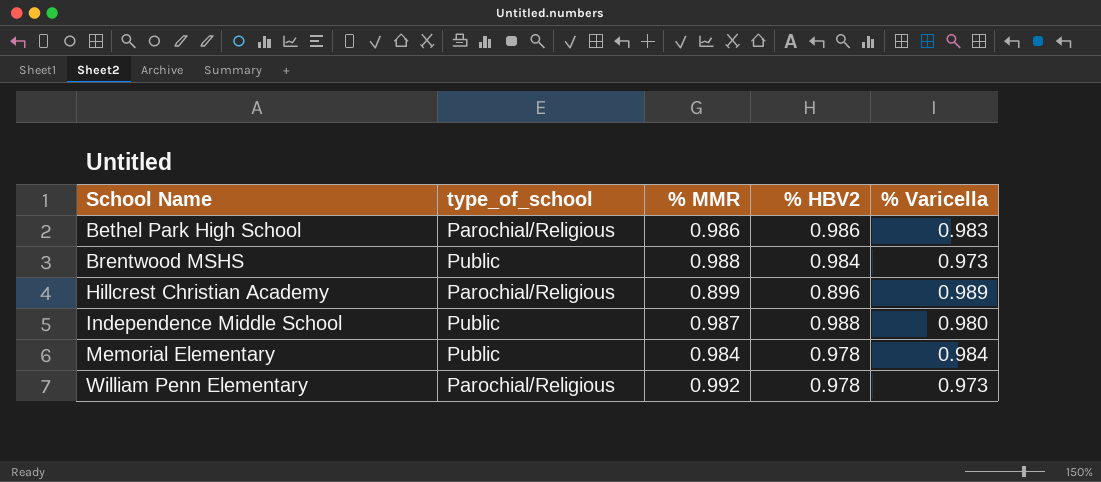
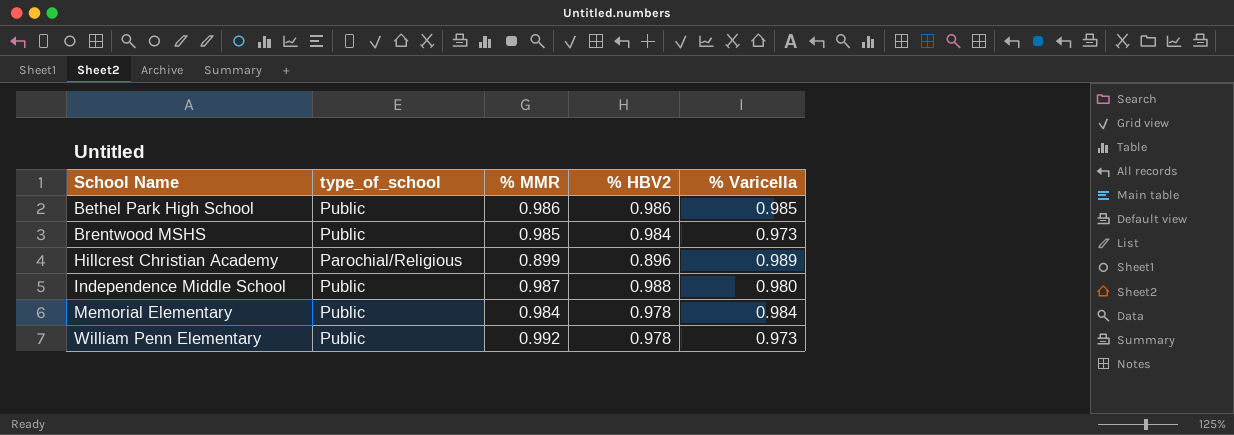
Bethel Park High School | type_of_school: Parochial/Religious -> Public
Bethel Park High School | % Varicella: 0.983 -> 0.985
Brentwood MSHS | % MMR: 0.988 -> 0.985
William Penn Elementary | type_of_school: Parochial/Religious -> Public

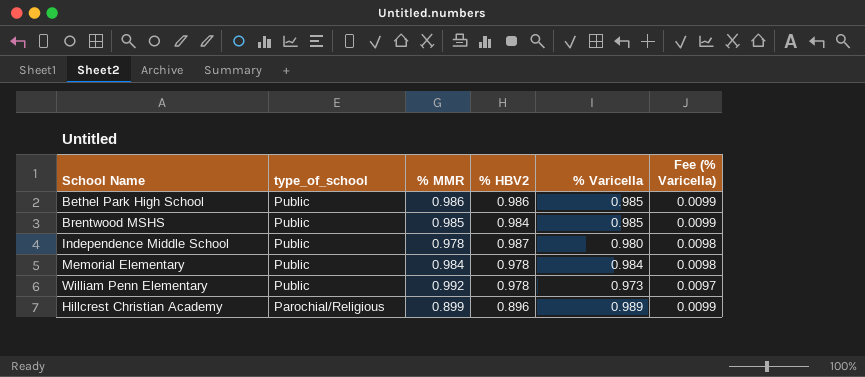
row order: School Name ascending -> type_of_school descending
column Fee (% Varicella) | formula: none -> [% Varicella] * 0.01
Brentwood MSHS | % Varicella: 0.973 -> 0.985
Independence Middle School | % MMR: 0.987 -> 0.978
Independence Middle School | % HBV2: 0.988 -> 0.987

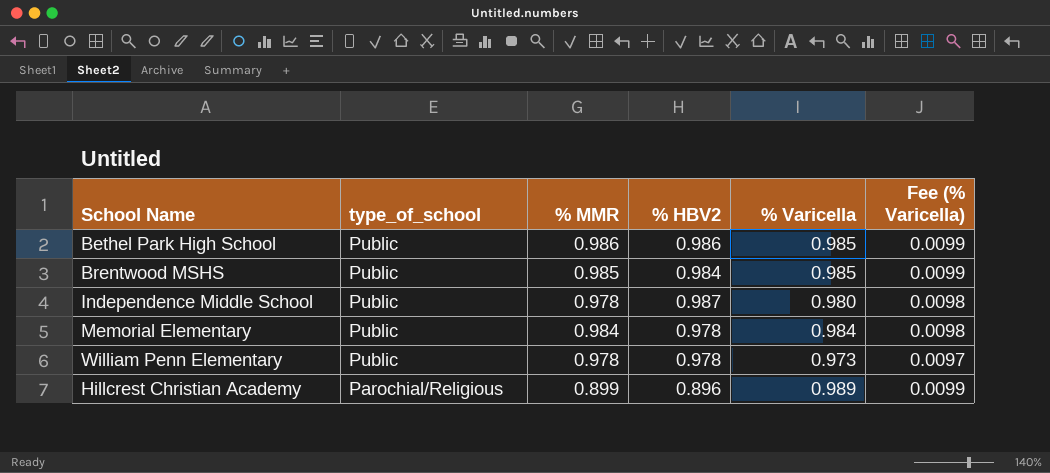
William Penn Elementary | % MMR: 0.992 -> 0.978

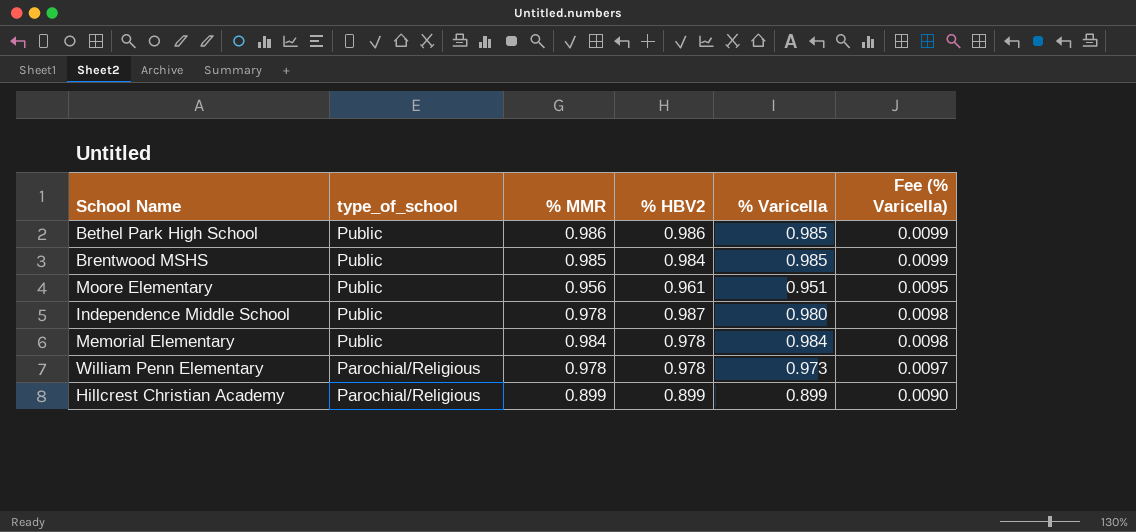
row Moore Elementary: none -> Public | 0.956 | 0.961 | 0.951 | 0.0095
William Penn Elementary | type_of_school: Public -> Parochial/Religious
Hillcrest Christian Academy | % HBV2: 0.896 -> 0.899
Hillcrest Christian Academy | % Varicella: 0.989 -> 0.899
Hillcrest Christian Academy | Fee (% Varicella): 0.0099 -> 0.0090

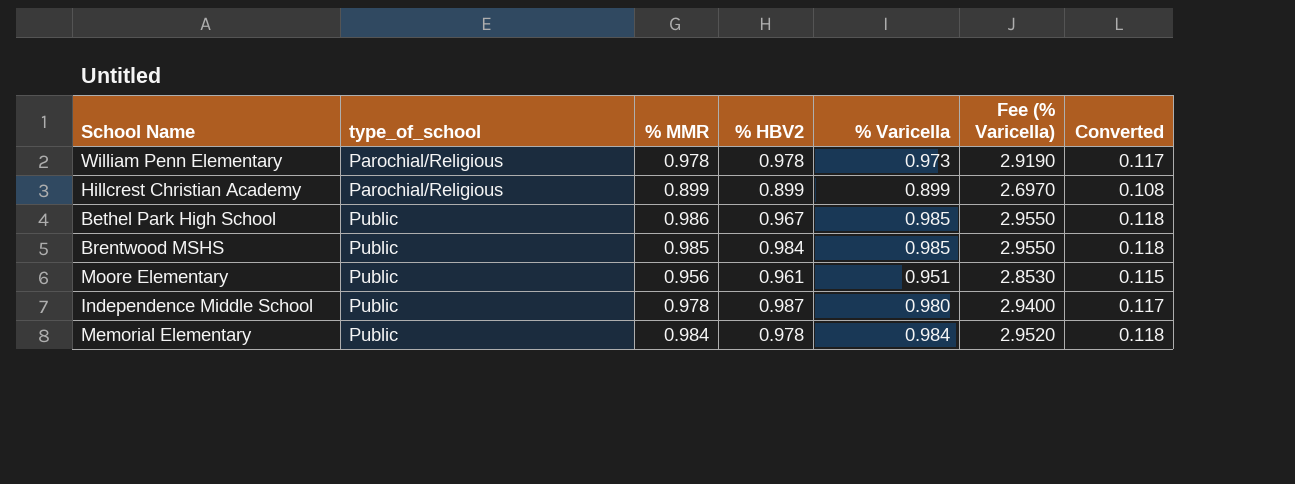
row order: type_of_school descending -> type_of_school ascending
column Fee (% Varicella) | formula: [% Varicella] * 0.01 -> [% Varicella] * 3
column Converted | formula: none -> [% MMR] * 0.12
Bethel Park High School | % HBV2: 0.986 -> 0.967

